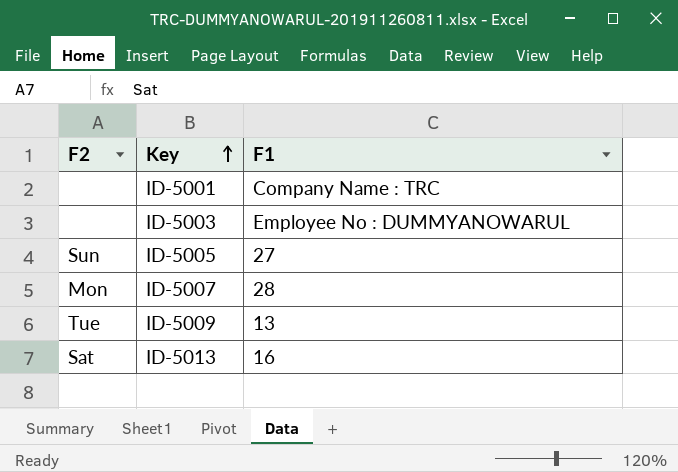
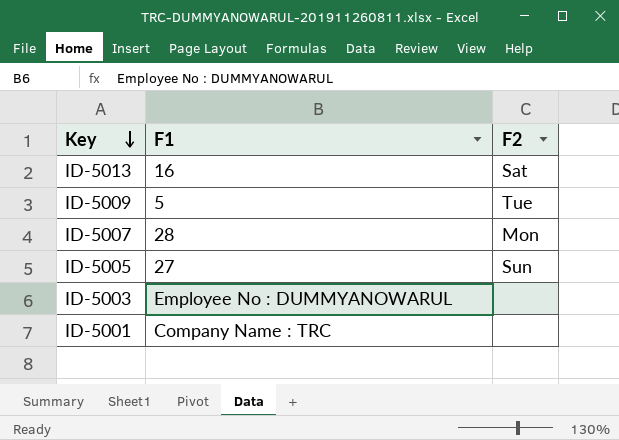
row order: Key ascending -> Key descending
column F2 | position: 1 -> 3
ID-5009 | F1: 13 -> 5

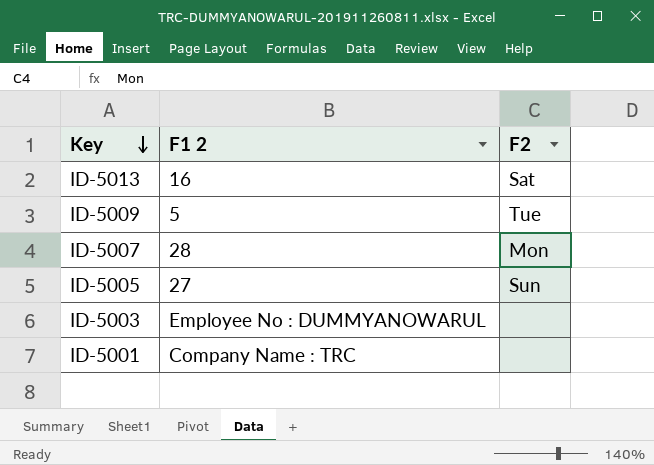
column name: F1 -> F1 2

